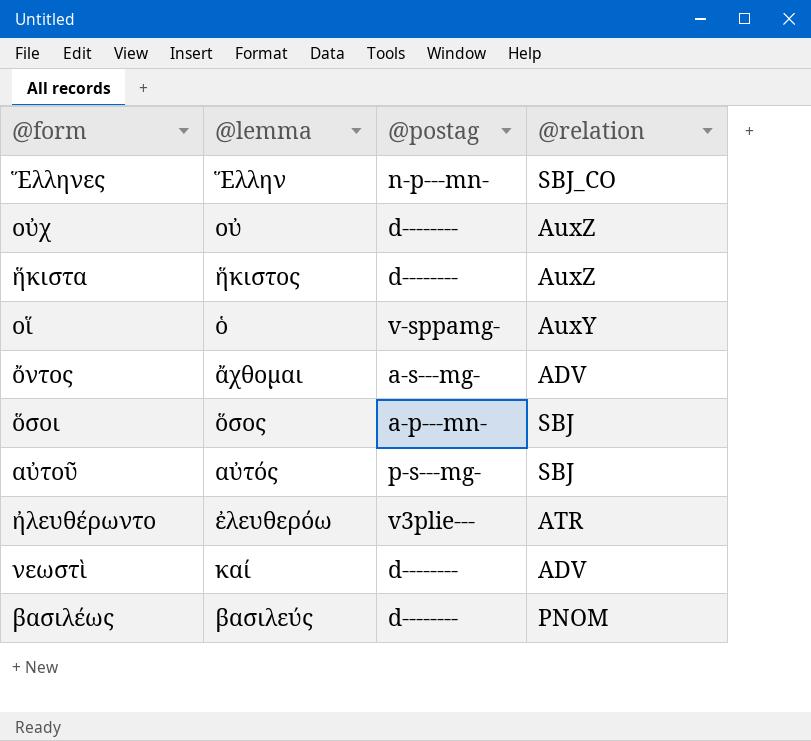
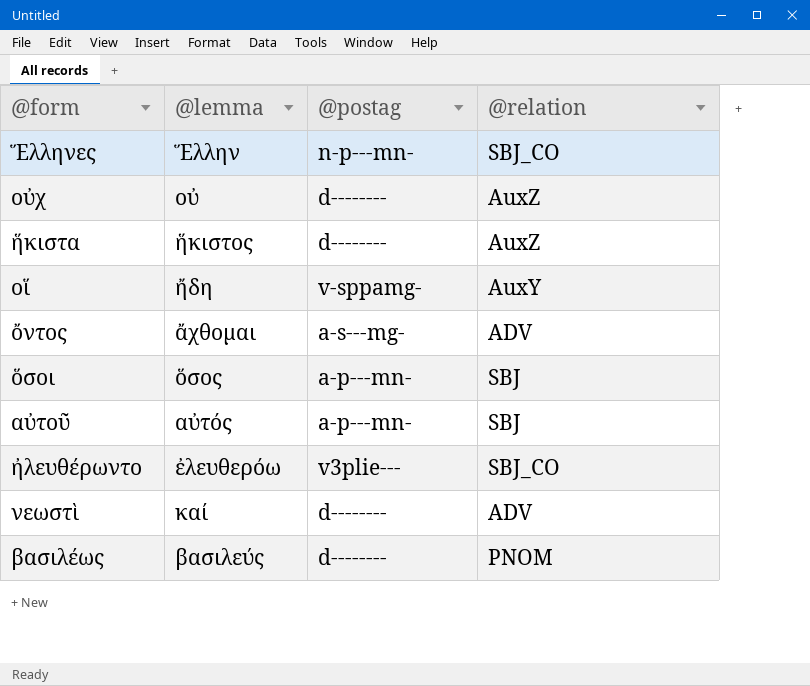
οἵ | @lemma: ὁ -> ἤδη
αὐτοῦ | @postag: p-s---mg- -> a-p---mn-
ἠλευθέρωντο | @relation: ATR -> SBJ_CO

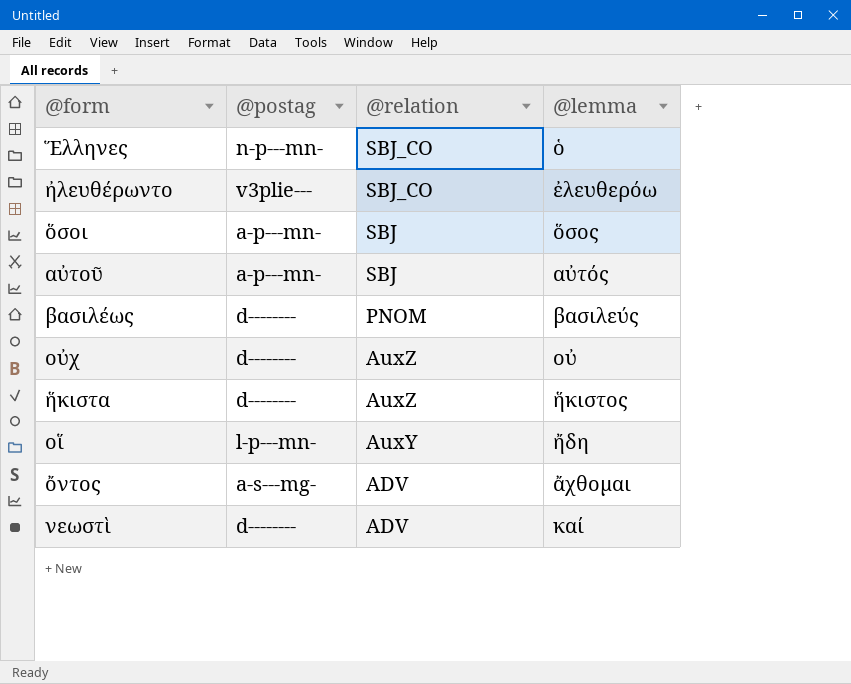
row order: none -> @relation descending
column @lemma | position: 2 -> 4
Ἕλληνες | @lemma: Ἕλλην -> ὁ
οἵ | @postag: v-sppamg- -> l-p---mn-

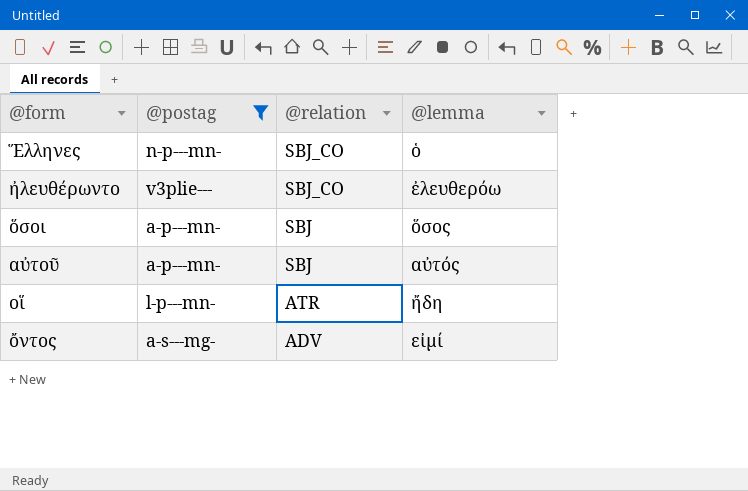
filter: none -> @postag != d--------
οἵ | @relation: AuxY -> ATR
ὄντος | @lemma: ἄχθομαι -> εἰμί

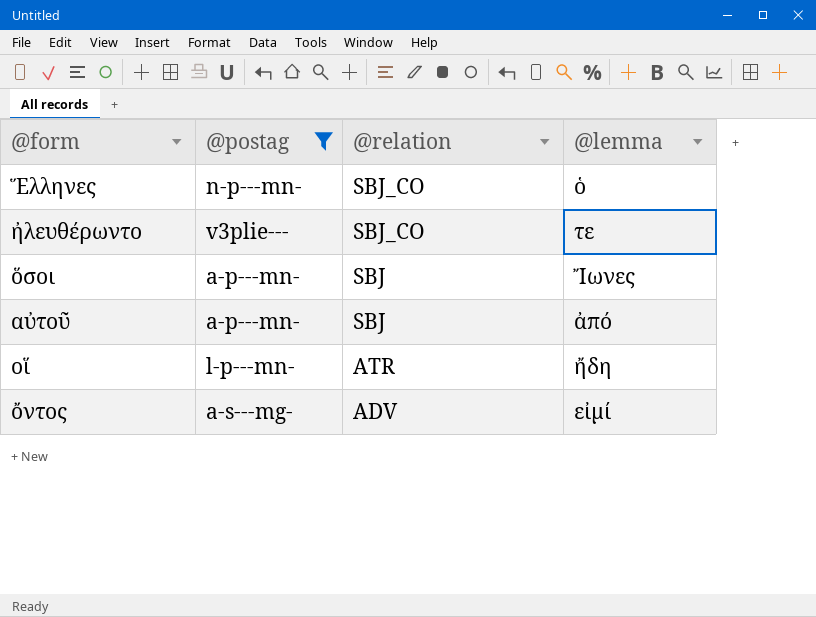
ἠλευθέρωντο | @lemma: ἐλευθερόω -> τε
ὅσοι | @lemma: ὅσος -> Ἴωνες
αὐτοῦ | @lemma: αὐτός -> ἀπό

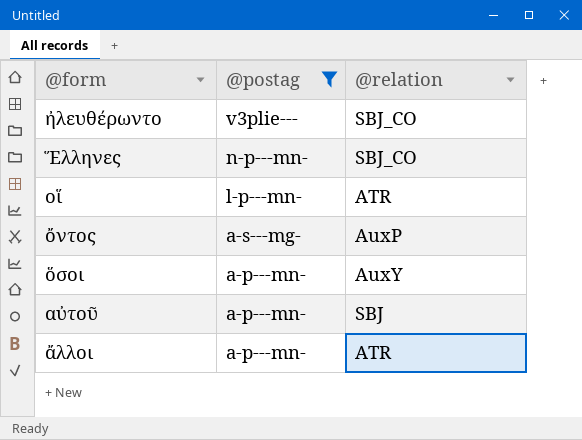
row order: @relation descending -> @postag descending
column @lemma | position: 4 -> none
ὄντος | @relation: ADV -> AuxP
ὅσοι | @relation: SBJ -> AuxY
row ἄλλοι: none -> a-p---mn- | ATR

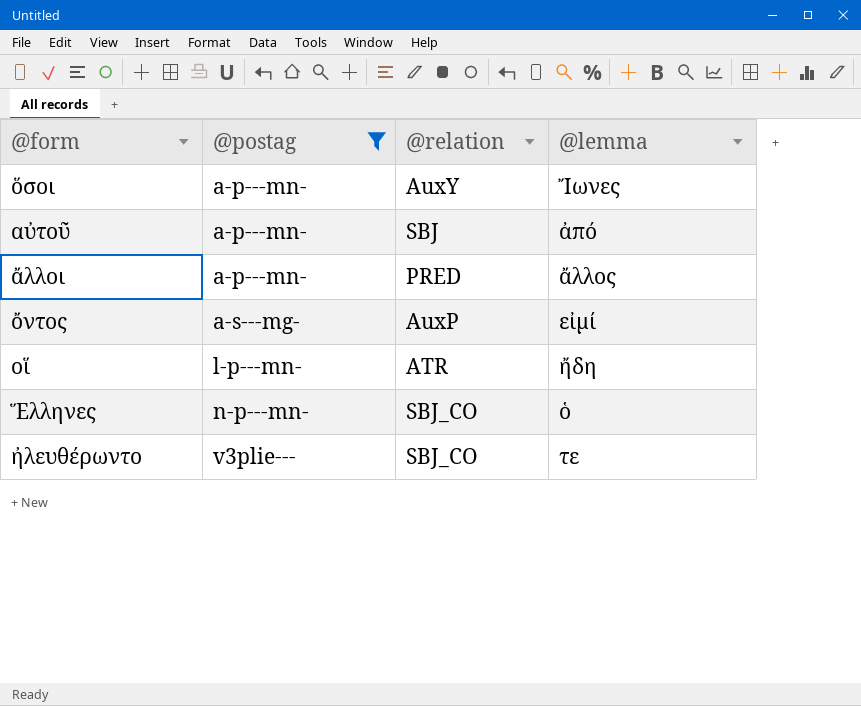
row order: @postag descending -> @postag ascending
column @lemma | position: none -> 4
ἄλλοι | @relation: ATR -> PRED

